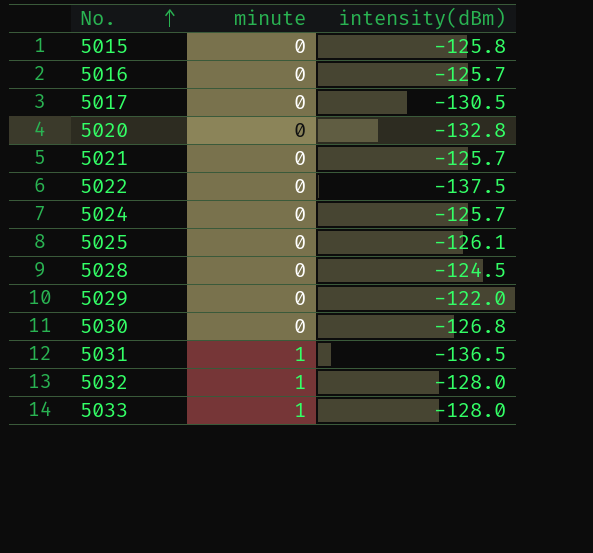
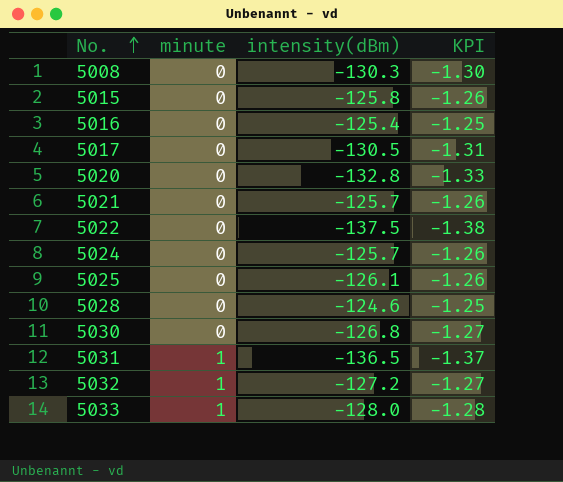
column KPI | formula: none -> [intensity(dBm)] * 0.01
row 5029: 0 | -122.0 -> none
row 5008: none -> 0 | -130.3 | -1.30
5016 | intensity(dBm): -125.7 -> -125.4
5028 | intensity(dBm): -124.5 -> -124.6
5032 | intensity(dBm): -128.0 -> -127.2

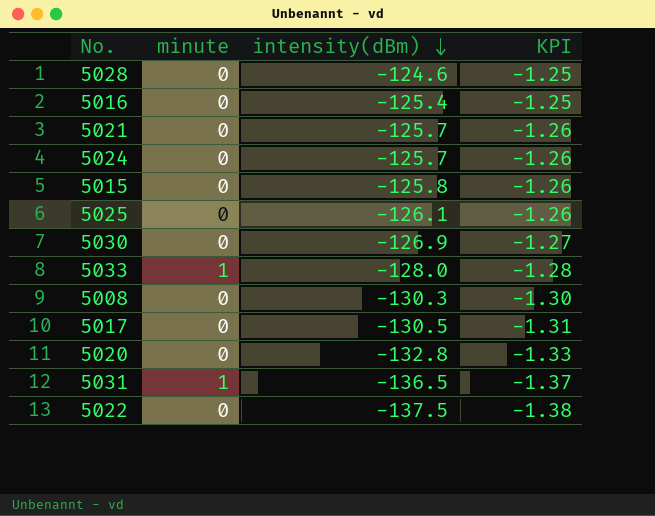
row order: No. ascending -> intensity(dBm) descending
row 5032: 1 | -127.2 | -1.27 -> none
5030 | intensity(dBm): -126.8 -> -126.9

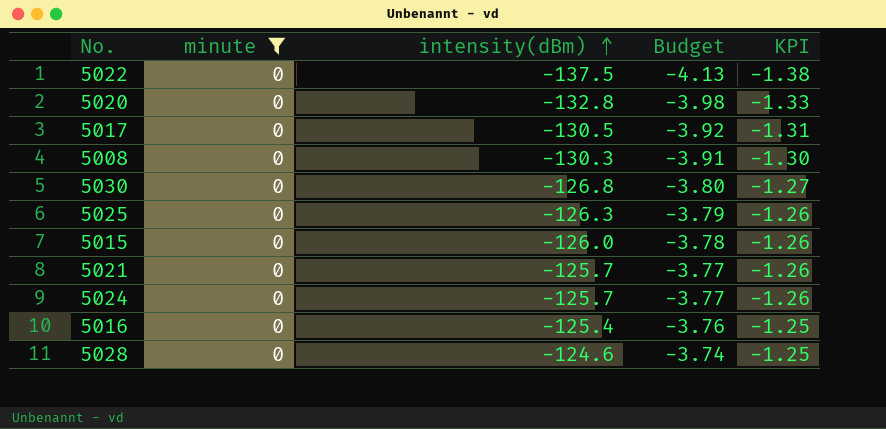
filter: none -> minute = 0
row order: intensity(dBm) descending -> intensity(dBm) ascending
column Budget | formula: none -> [intensity(dBm)] * 0.03
5030 | intensity(dBm): -126.9 -> -126.8
5025 | intensity(dBm): -126.1 -> -126.3
5015 | intensity(dBm): -125.8 -> -126.0

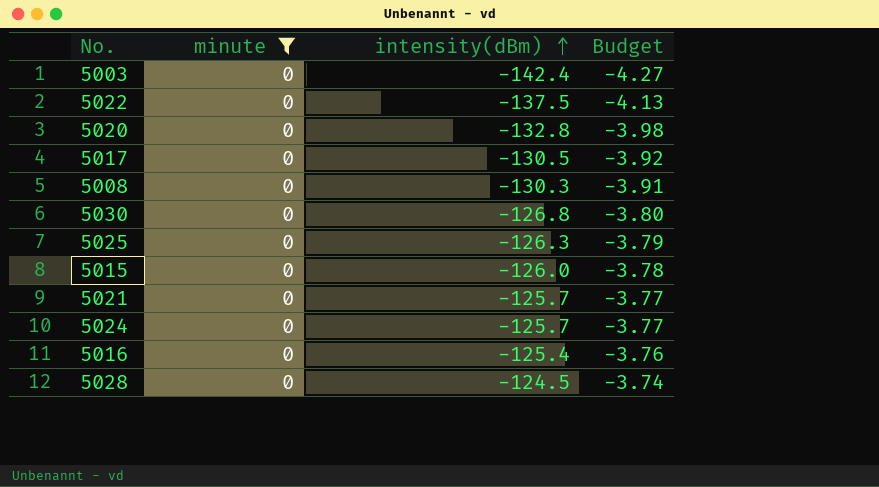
column KPI | formula: [intensity(dBm)] * 0.01 -> none
row 5003: none -> 0 | -142.4 | -4.27
5028 | intensity(dBm): -124.6 -> -124.5

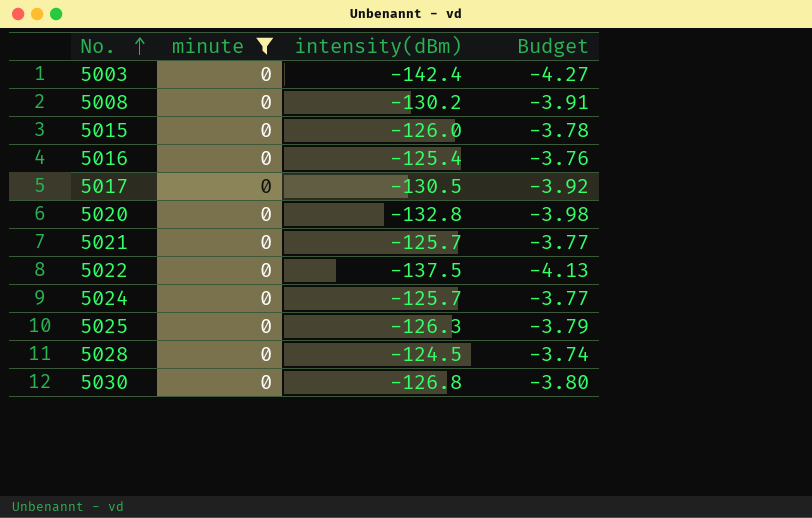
row order: intensity(dBm) ascending -> No. ascending
5008 | intensity(dBm): -130.3 -> -130.2

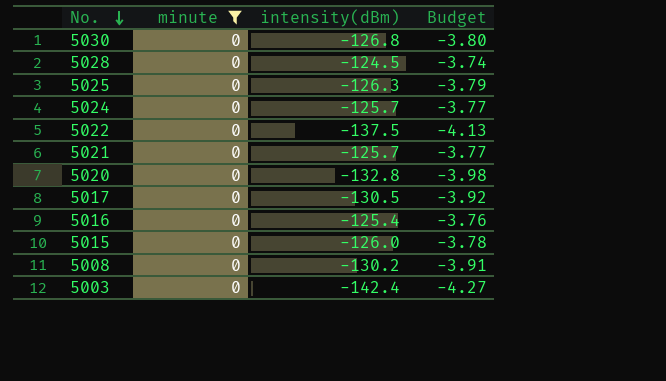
row order: No. ascending -> No. descending

